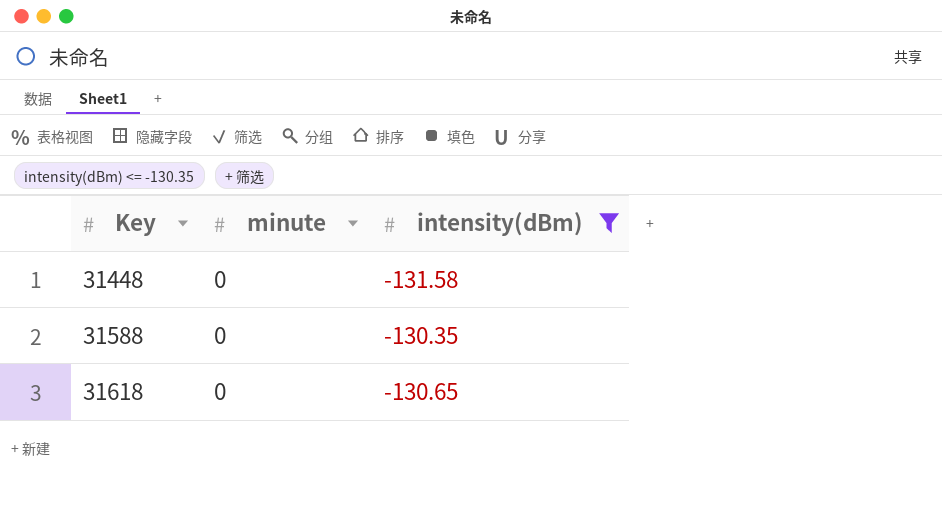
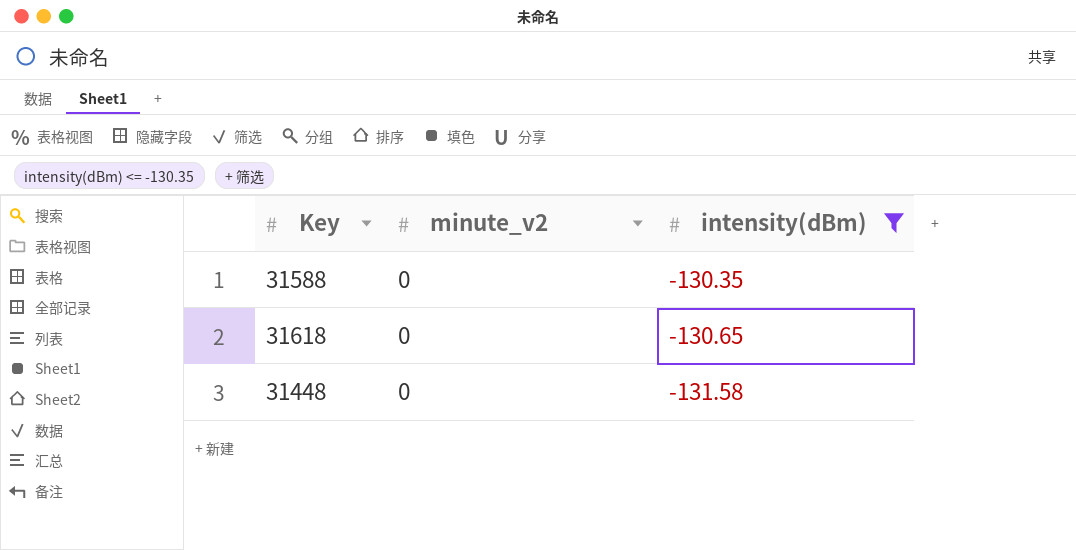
row order: Key ascending -> intensity(dBm) descending
column name: minute -> minute_v2

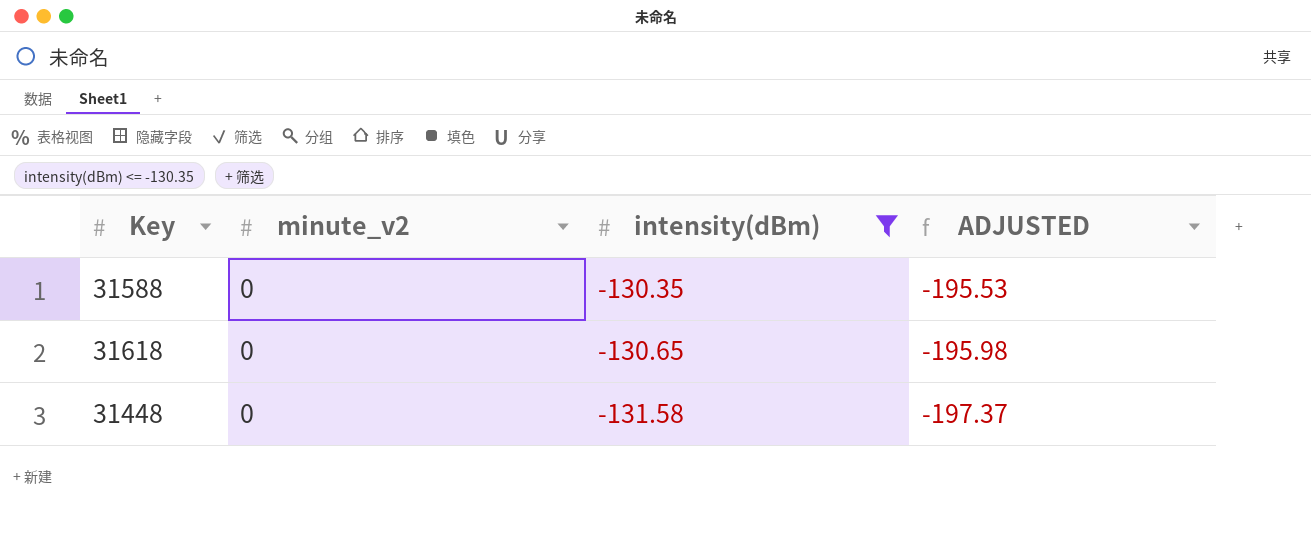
column ADJUSTED | formula: none -> [intensity(dBm)] * 1.5

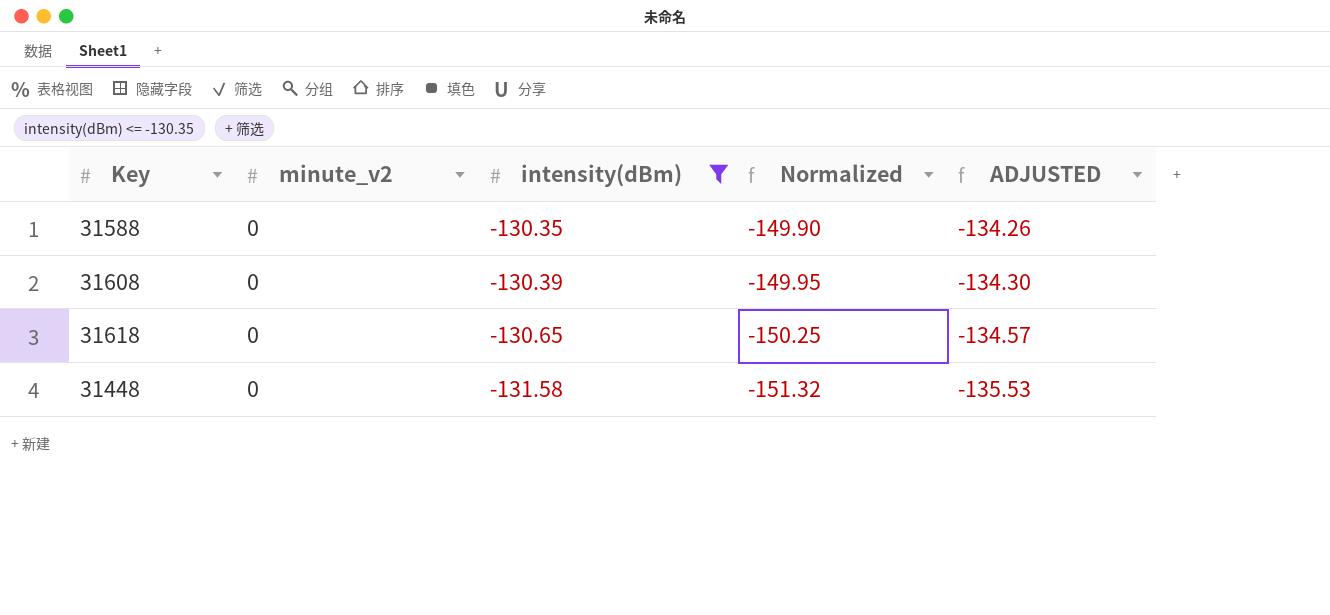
column Normalized | formula: none -> [intensity(dBm)] * 1.15
column ADJUSTED | formula: [intensity(dBm)] * 1.5 -> [intensity(dBm)] * 1.03
row 31608: none -> 0 | -130.39 | -149.95 | -134.30

